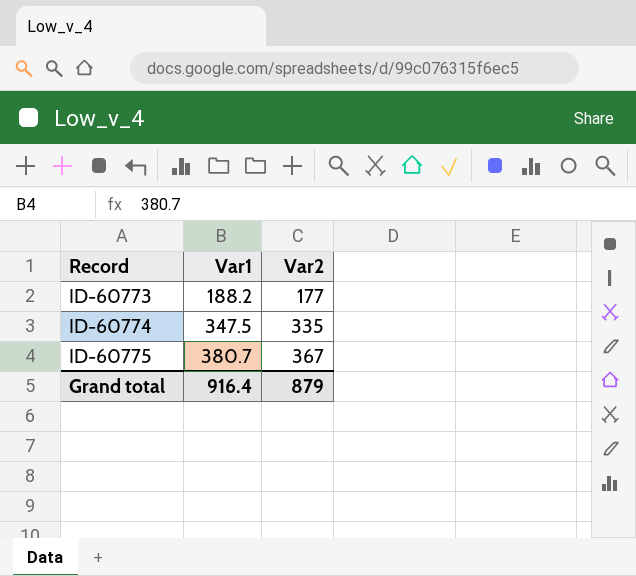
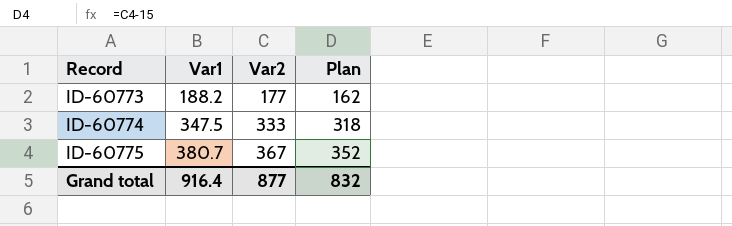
column Plan | formula: none -> [Var2] - 15
ID-60774 | Var2: 335 -> 333
Grand total | Var2: 879 -> 877

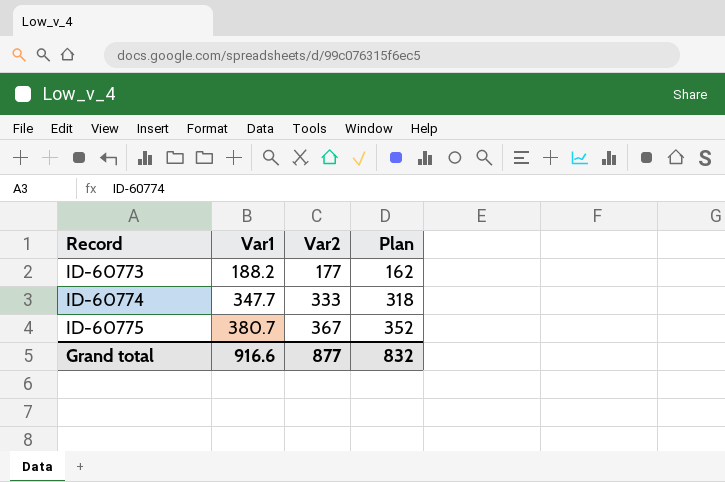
ID-60774 | Var1: 347.5 -> 347.7
Grand total | Var1: 916.4 -> 916.6

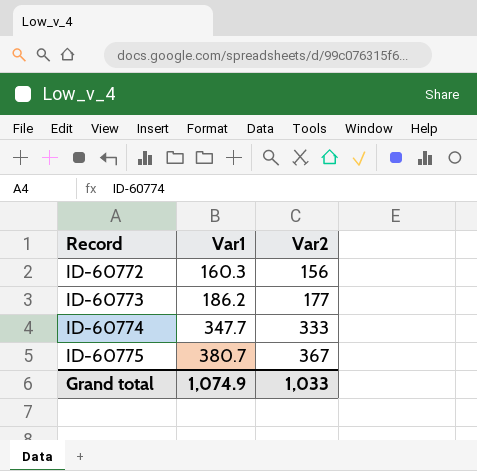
column Plan | formula: [Var2] - 15 -> none
row ID-60772: none -> 160.3 | 156
ID-60773 | Var1: 188.2 -> 186.2
Grand total | Var1: 916.6 -> 1,074.9
Grand total | Var2: 877 -> 1,033

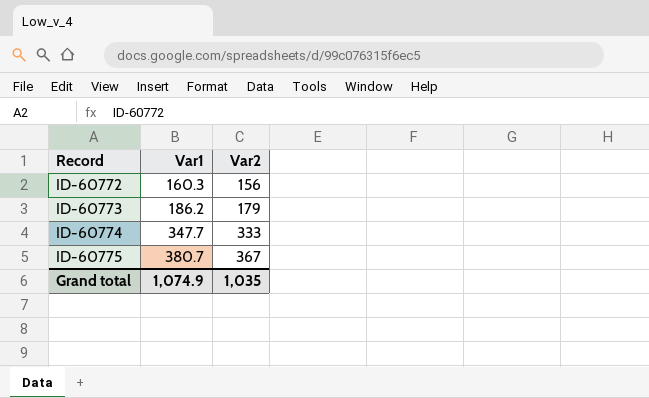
ID-60773 | Var2: 177 -> 179
Grand total | Var2: 1,033 -> 1,035

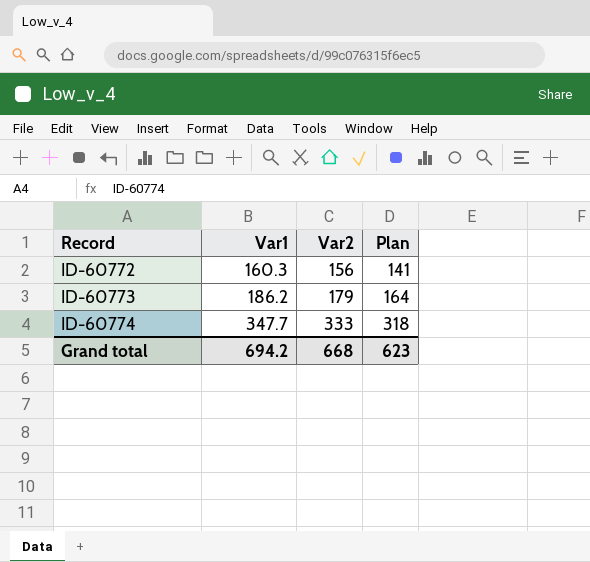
column Plan | formula: none -> [Var2] - 15
row ID-60775: 380.7 | 367 -> none
Grand total | Var1: 1,074.9 -> 694.2
Grand total | Var2: 1,035 -> 668

